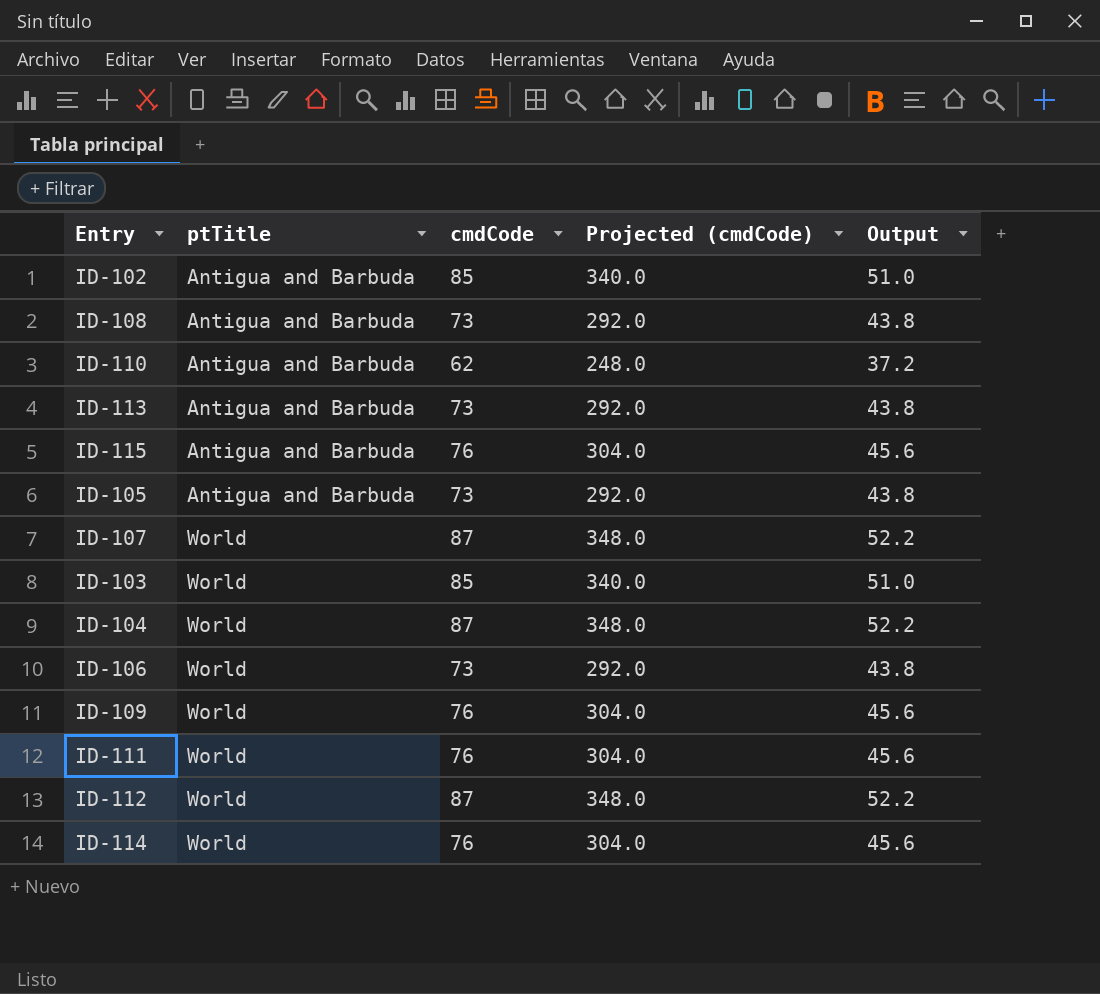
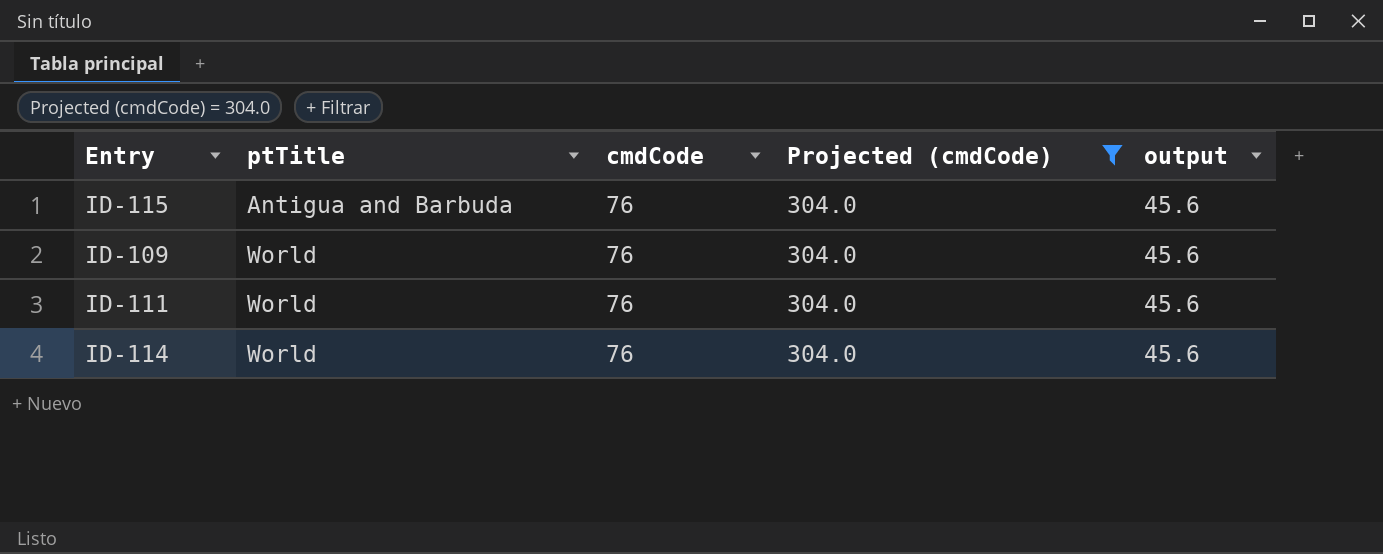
filter: none -> Projected (cmdCode) = 304.0
column name: Output -> output

